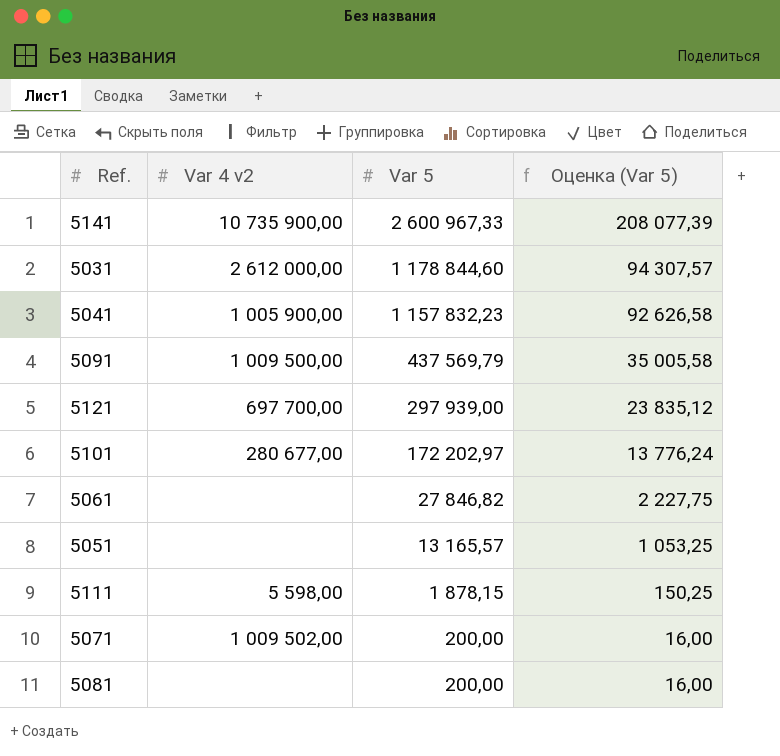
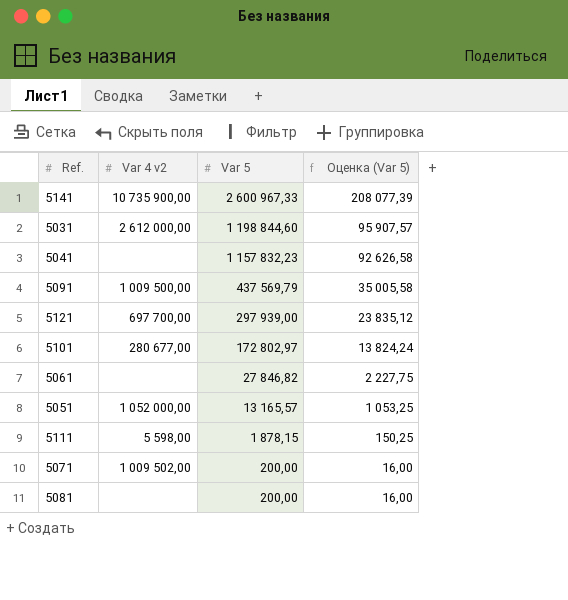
5031 | Var 5: 1 178 844,60 -> 1 198 844,60
5031 | Оценка (Var 5): 94 307,57 -> 95 907,57
5041 | Var 4 v2: 1 005 900,00 -> none
5101 | Var 5: 172 202,97 -> 172 802,97
5101 | Оценка (Var 5): 13 776,24 -> 13 824,24
5051 | Var 4 v2: none -> 1 052 000,00

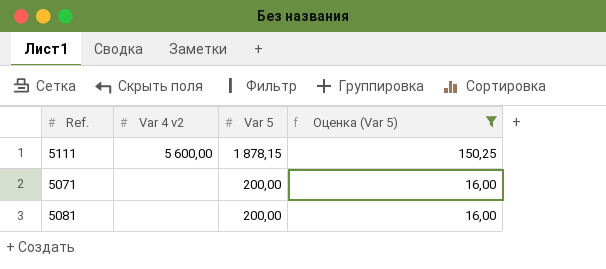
filter: none -> Оценка (Var 5) <= 150,25
5111 | Var 4 v2: 5 598,00 -> 5 600,00
5071 | Var 4 v2: 1 009 502,00 -> none

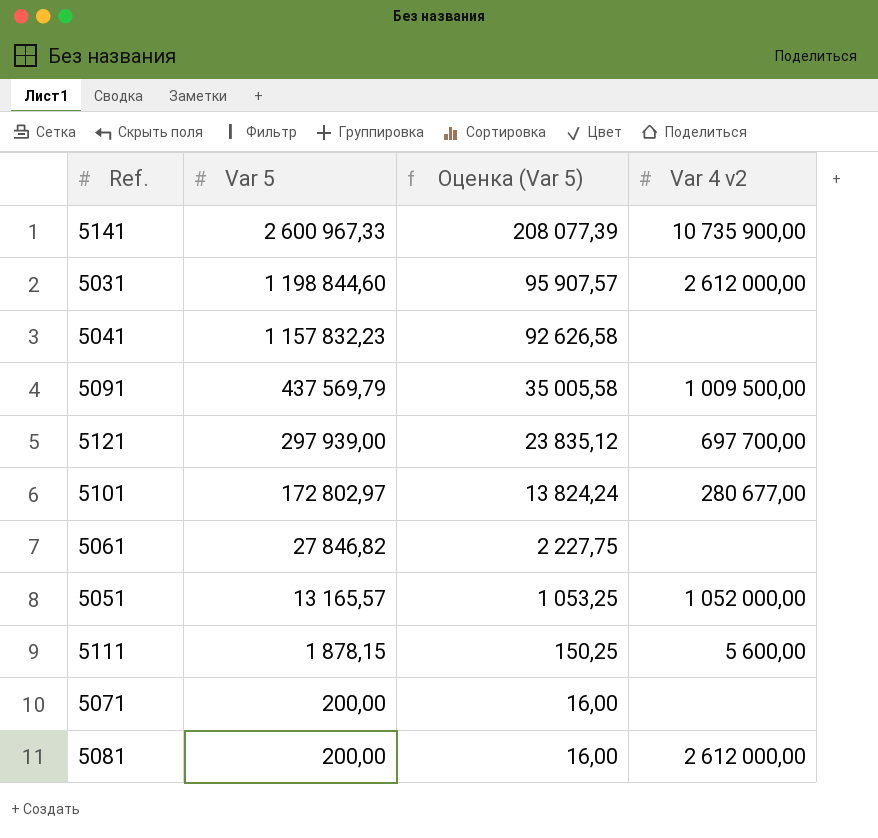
filter: Оценка (Var 5) <= 150,25 -> none
column Var 4 v2 | position: 2 -> 4
5081 | Var 4 v2: none -> 2 612 000,00

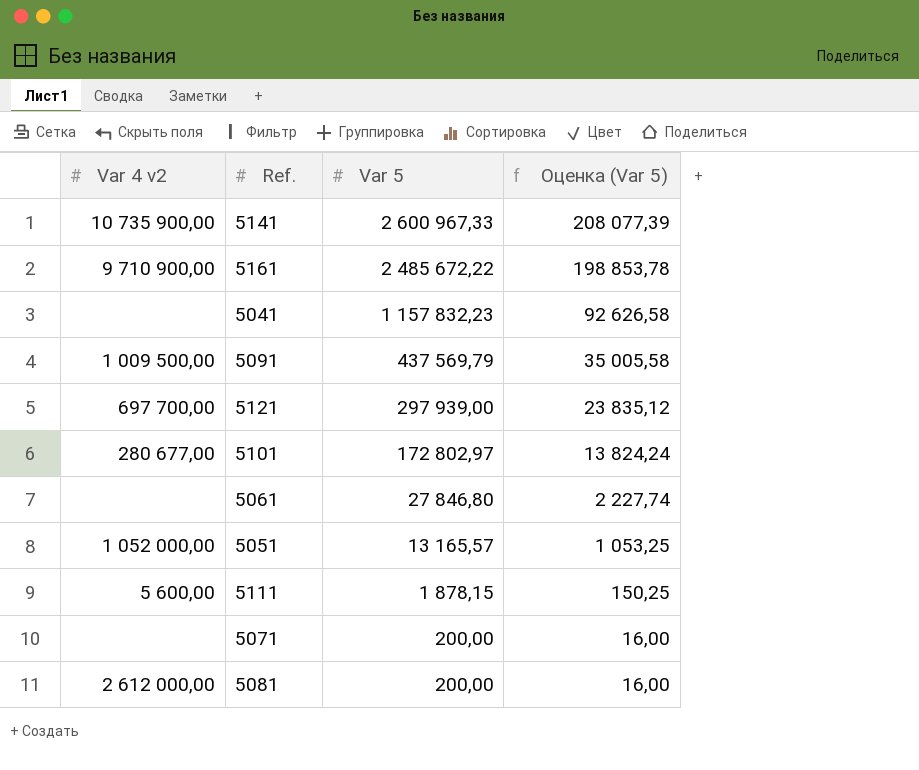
column Var 4 v2 | position: 4 -> 1
row 5031: 1 198 844,60 | 95 907,57 | 2 612 000,00 -> none
row 5161: none -> 9 710 900,00 | 2 485 672,22 | 198 853,78
5061 | Var 5: 27 846,82 -> 27 846,80
5061 | Оценка (Var 5): 2 227,75 -> 2 227,74

